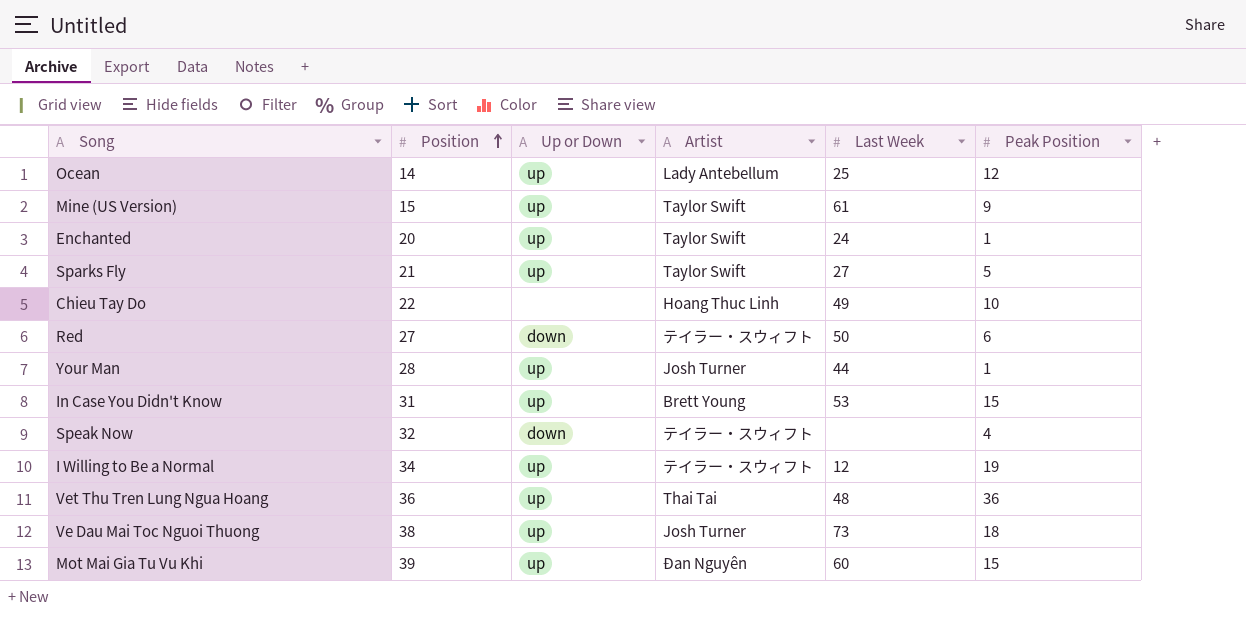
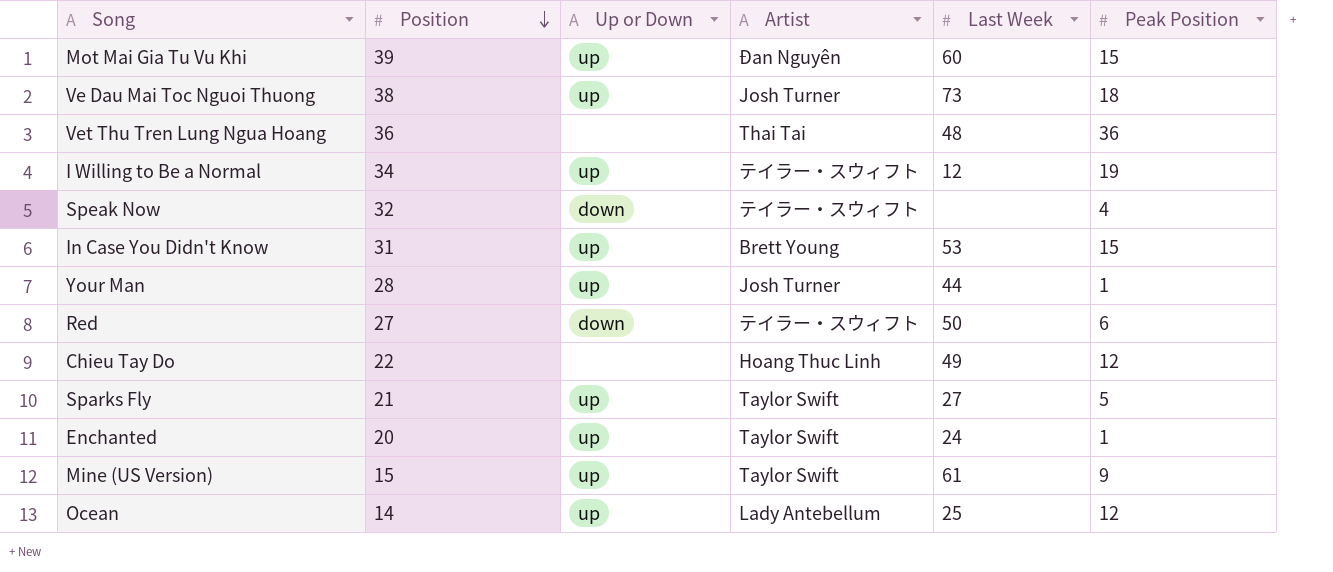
row order: Position ascending -> Position descending
Vet Thu Tren Lung Ngua Hoang | Up or Down: up -> none
Chieu Tay Do | Peak Position: 10 -> 12

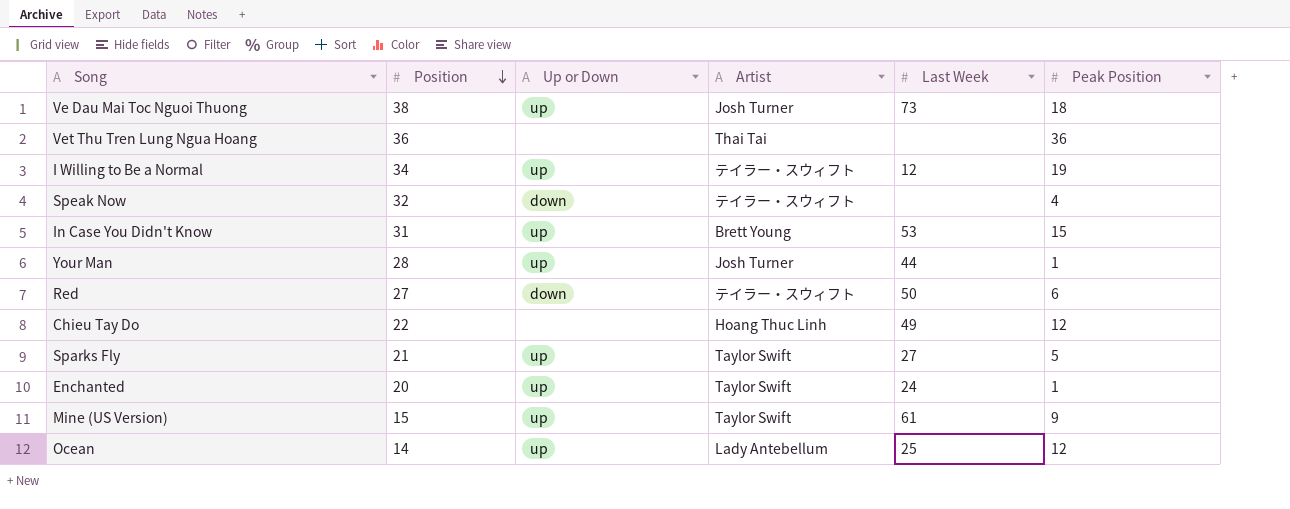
row Mot Mai Gia Tu Vu Khi: 39 | up | Đan Nguyên | 60 | 15 -> none
Vet Thu Tren Lung Ngua Hoang | Last Week: 48 -> none

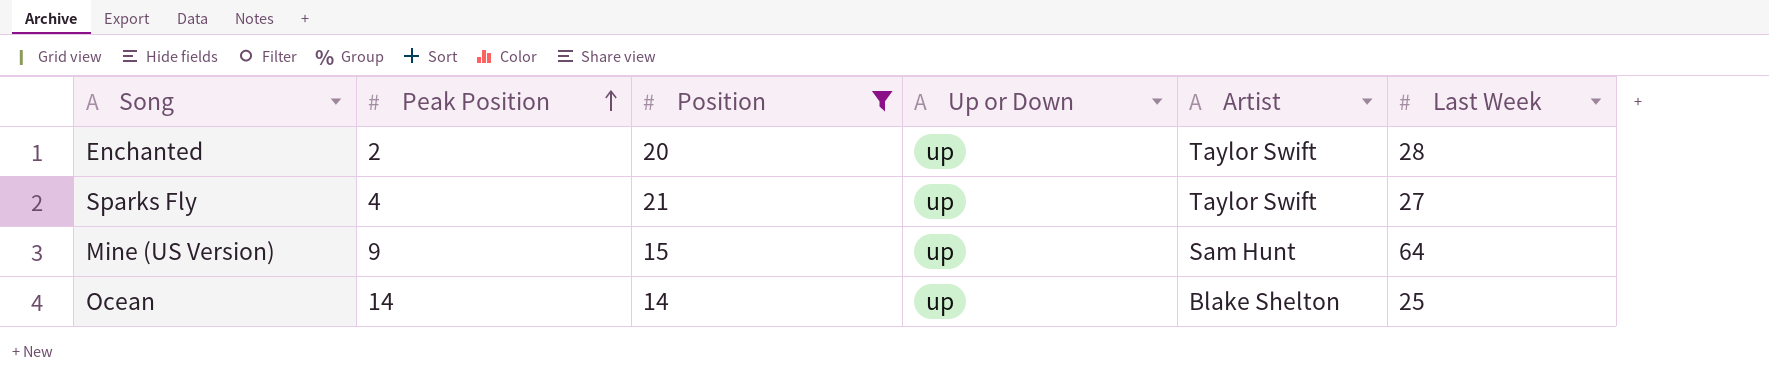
filter: none -> Position <= 21
row order: Position descending -> Peak Position ascending
column Peak Position | position: 6 -> 2
Enchanted | Peak Position: 1 -> 2
Enchanted | Last Week: 24 -> 28
Sparks Fly | Peak Position: 5 -> 4
Mine (US Version) | Artist: Taylor Swift -> Sam Hunt
Mine (US Version) | Last Week: 61 -> 64
Ocean | Peak Position: 12 -> 14
Ocean | Artist: Lady Antebellum -> Blake Shelton

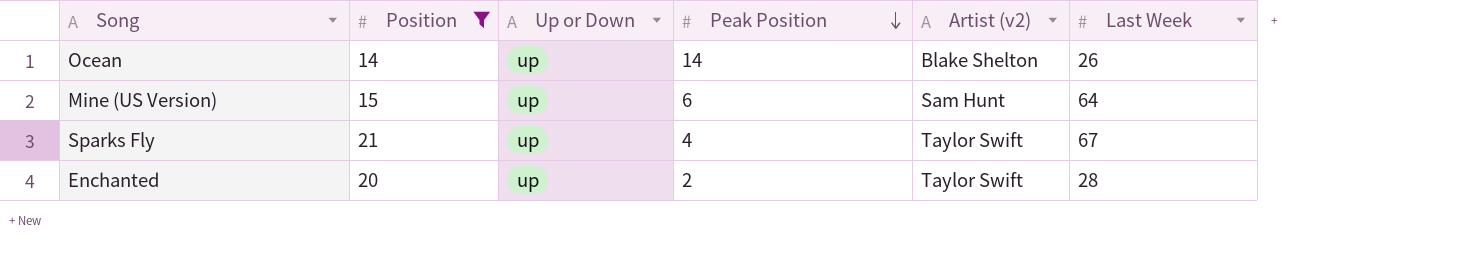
row order: Peak Position ascending -> Peak Position descending
column Peak Position | position: 2 -> 4
column name: Artist -> Artist (v2)
Ocean | Last Week: 25 -> 26
Mine (US Version) | Peak Position: 9 -> 6
Sparks Fly | Last Week: 27 -> 67

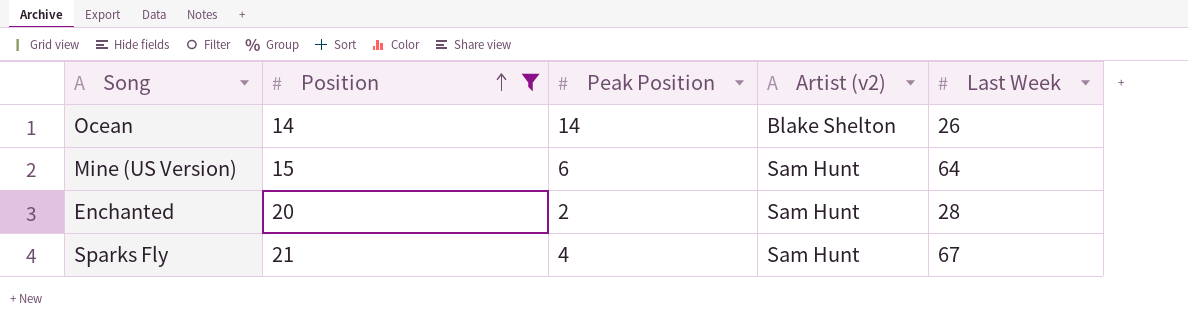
row order: Peak Position descending -> Position ascending
column Up or Down | position: 3 -> none
Enchanted | Artist (v2): Taylor Swift -> Sam Hunt
Sparks Fly | Artist (v2): Taylor Swift -> Sam Hunt

